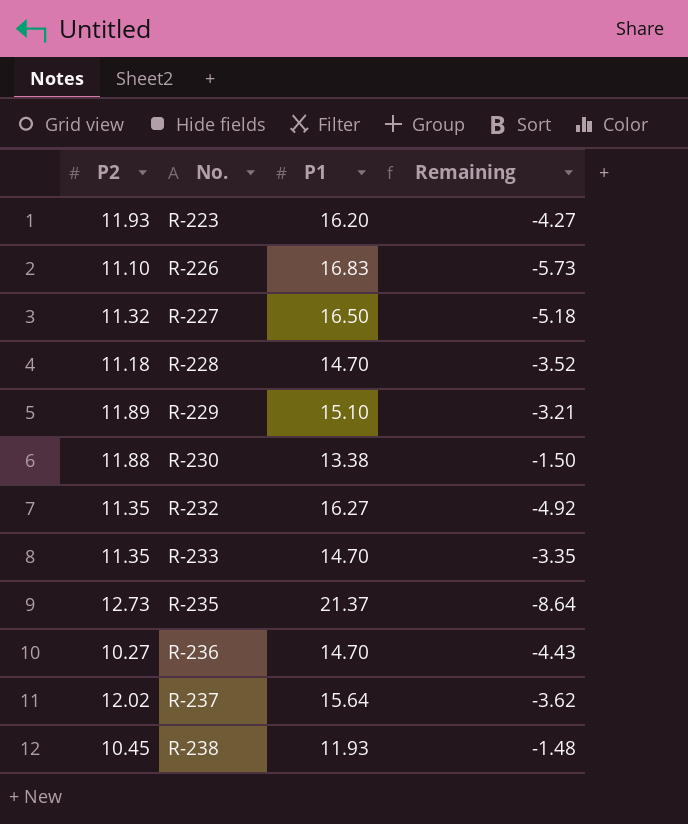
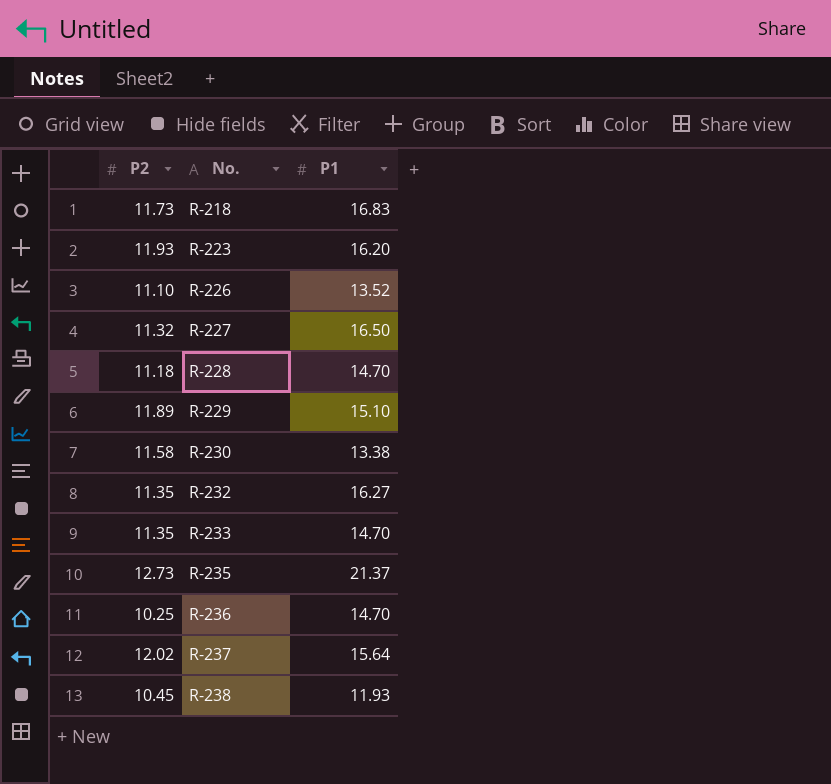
column Remaining | formula: [P2] - [P1] -> none
row R-218: none -> 11.73 | 16.83
R-226 | P1: 16.83 -> 13.52
R-230 | P2: 11.88 -> 11.58
R-236 | P2: 10.27 -> 10.25

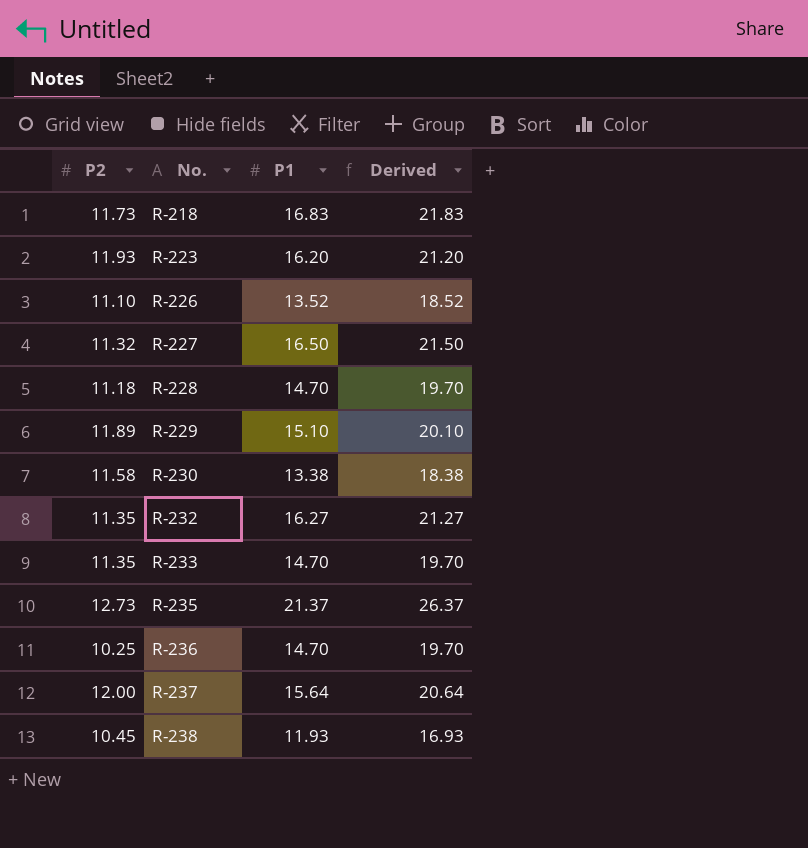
column Derived | formula: none -> [P1] + 5
R-237 | P2: 12.02 -> 12.00

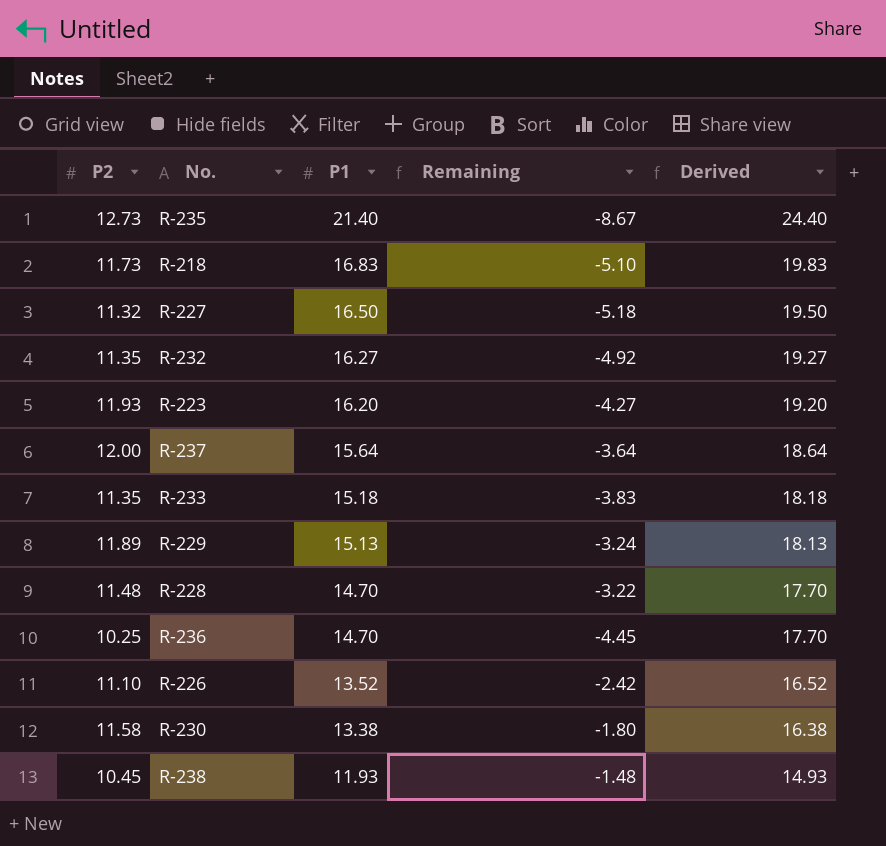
row order: No. ascending -> P1 descending
column Remaining | formula: none -> [P2] - [P1]
column Derived | formula: [P1] + 5 -> [P1] + 3
R-235 | P1: 21.37 -> 21.40
R-233 | P1: 14.70 -> 15.18
R-229 | P1: 15.10 -> 15.13
R-228 | P2: 11.18 -> 11.48

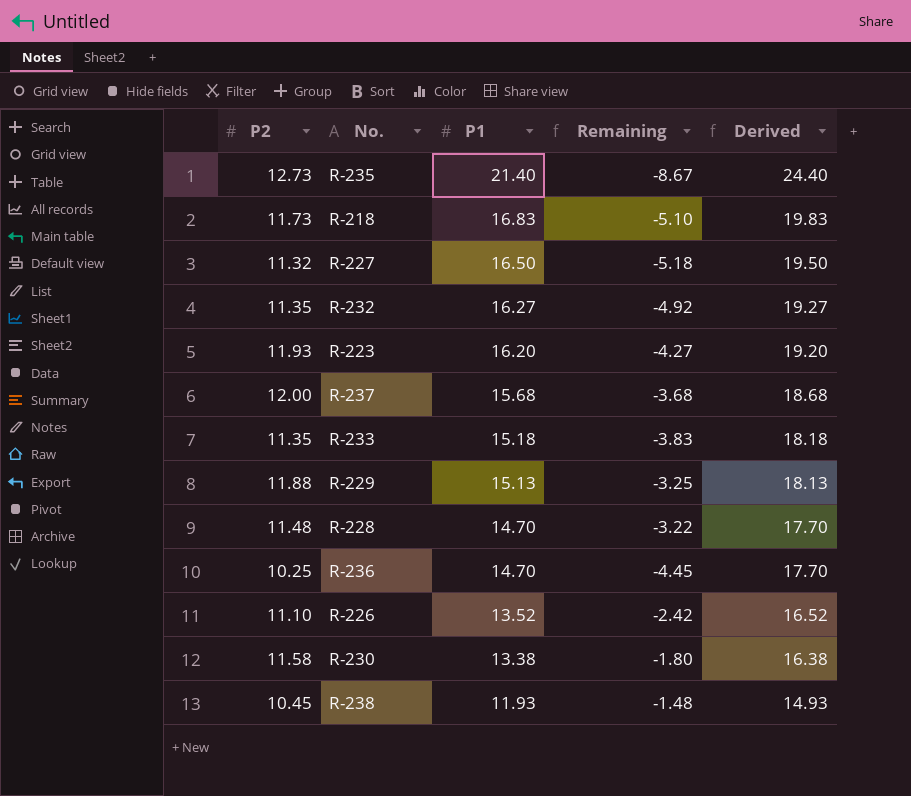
R-237 | P1: 15.64 -> 15.68
R-237 | Remaining: -3.64 -> -3.68
R-237 | Derived: 18.64 -> 18.68
R-229 | P2: 11.89 -> 11.88
R-229 | Remaining: -3.24 -> -3.25

